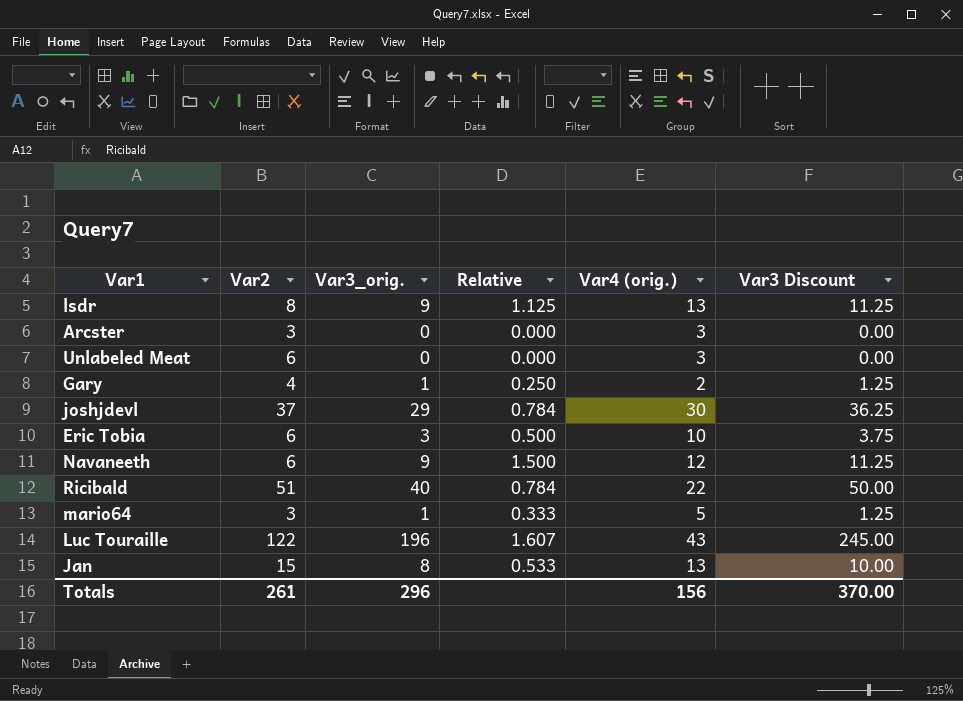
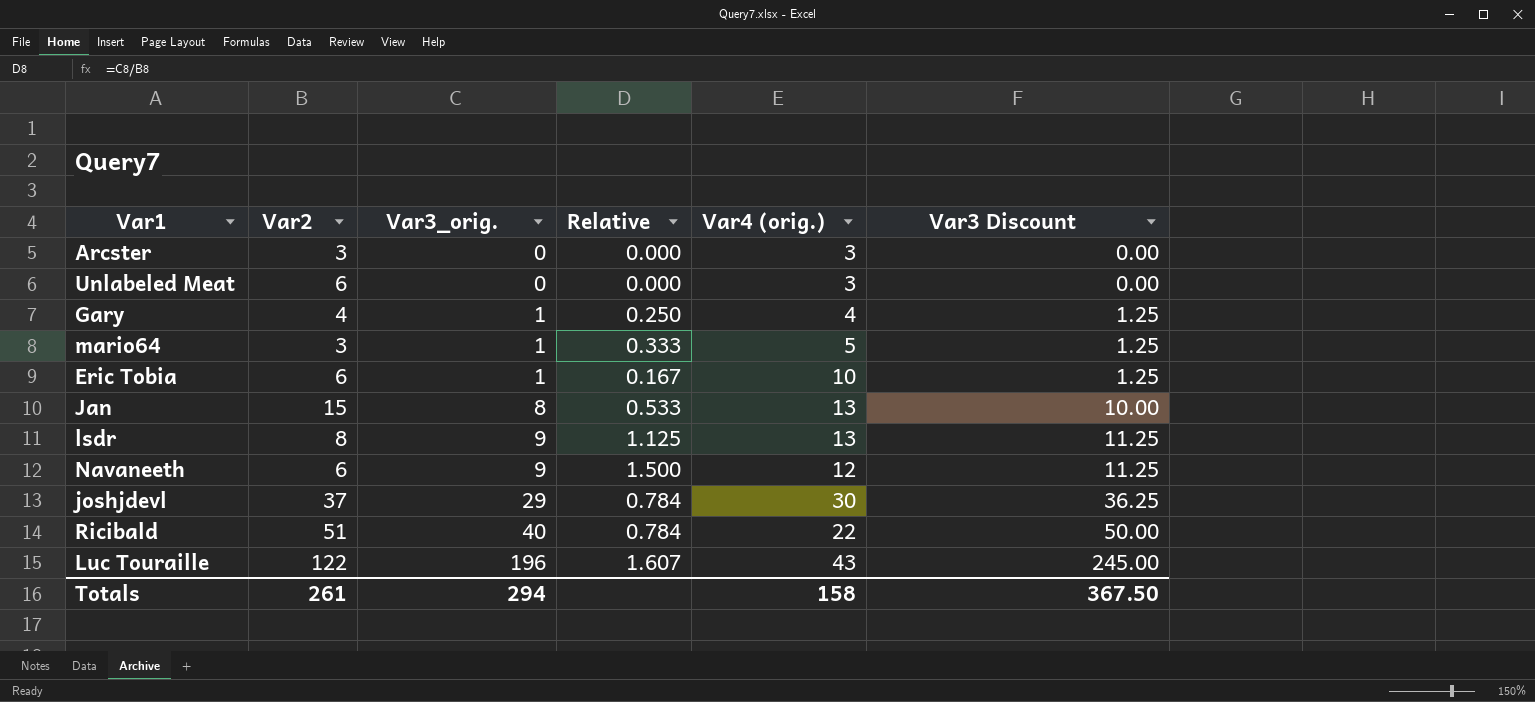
row order: none -> Var3_orig. ascending
Gary | Var4 (orig.): 2 -> 4
Eric Tobia | Var3_orig.: 3 -> 1
Eric Tobia | Relative: 0.500 -> 0.167
Eric Tobia | Var3 Discount: 3.75 -> 1.25
Totals | Var3_orig.: 296 -> 294
Totals | Var4 (orig.): 156 -> 158
Totals | Var3 Discount: 370.00 -> 367.50

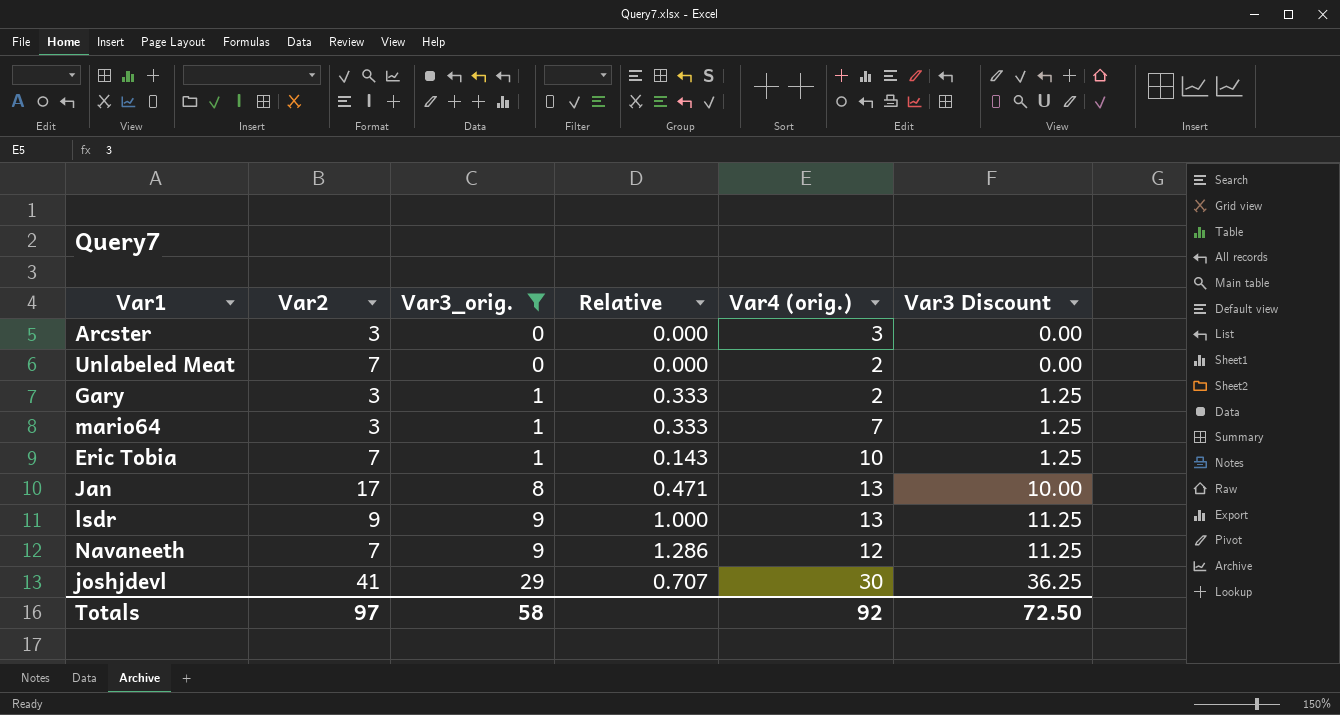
filter: none -> Var3_orig. <= 29
Unlabeled Meat | Var2: 6 -> 7
Unlabeled Meat | Var4 (orig.): 3 -> 2
Gary | Var2: 4 -> 3
Gary | Relative: 0.250 -> 0.333
Gary | Var4 (orig.): 4 -> 2
mario64 | Var4 (orig.): 5 -> 7
Eric Tobia | Var2: 6 -> 7
Eric Tobia | Relative: 0.167 -> 0.143
Jan | Var2: 15 -> 17
Jan | Relative: 0.533 -> 0.471
lsdr | Var2: 8 -> 9
lsdr | Relative: 1.125 -> 1.000
Navaneeth | Var2: 6 -> 7
Navaneeth | Relative: 1.500 -> 1.286
joshjdevl | Var2: 37 -> 41
joshjdevl | Relative: 0.784 -> 0.707
Totals | Var2: 261 -> 97
Totals | Var3_orig.: 294 -> 58
Totals | Var4 (orig.): 158 -> 92
Totals | Var3 Discount: 367.50 -> 72.50

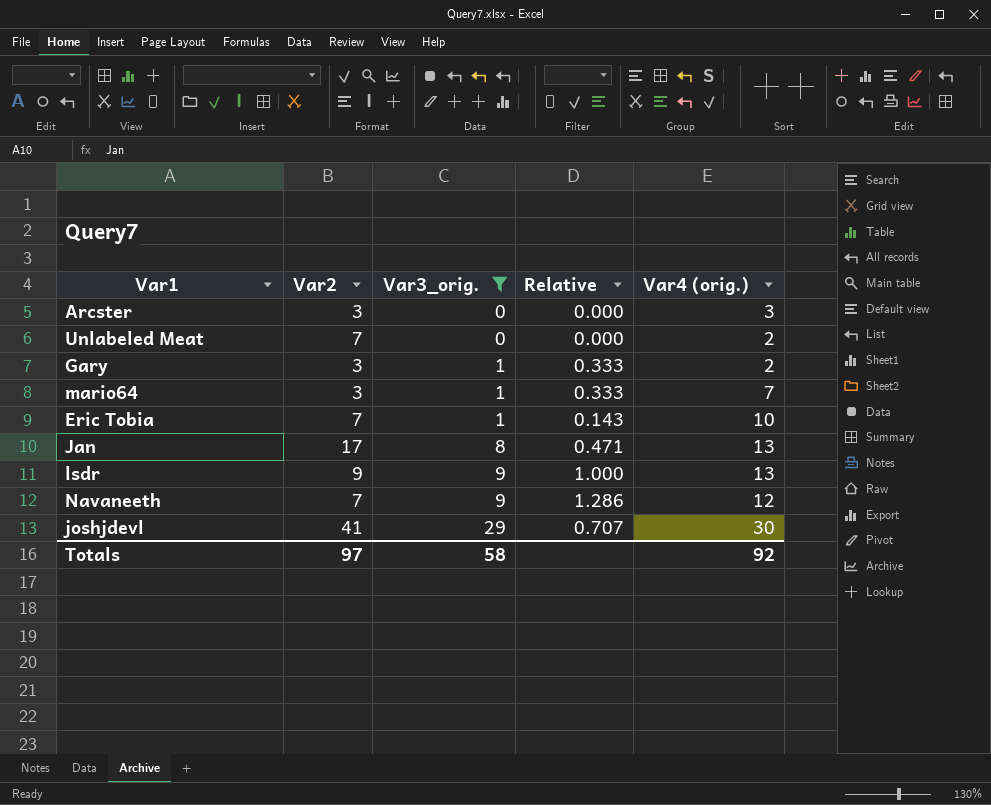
column Var3 Discount | formula: [Var3_orig.] * 1.25 -> none

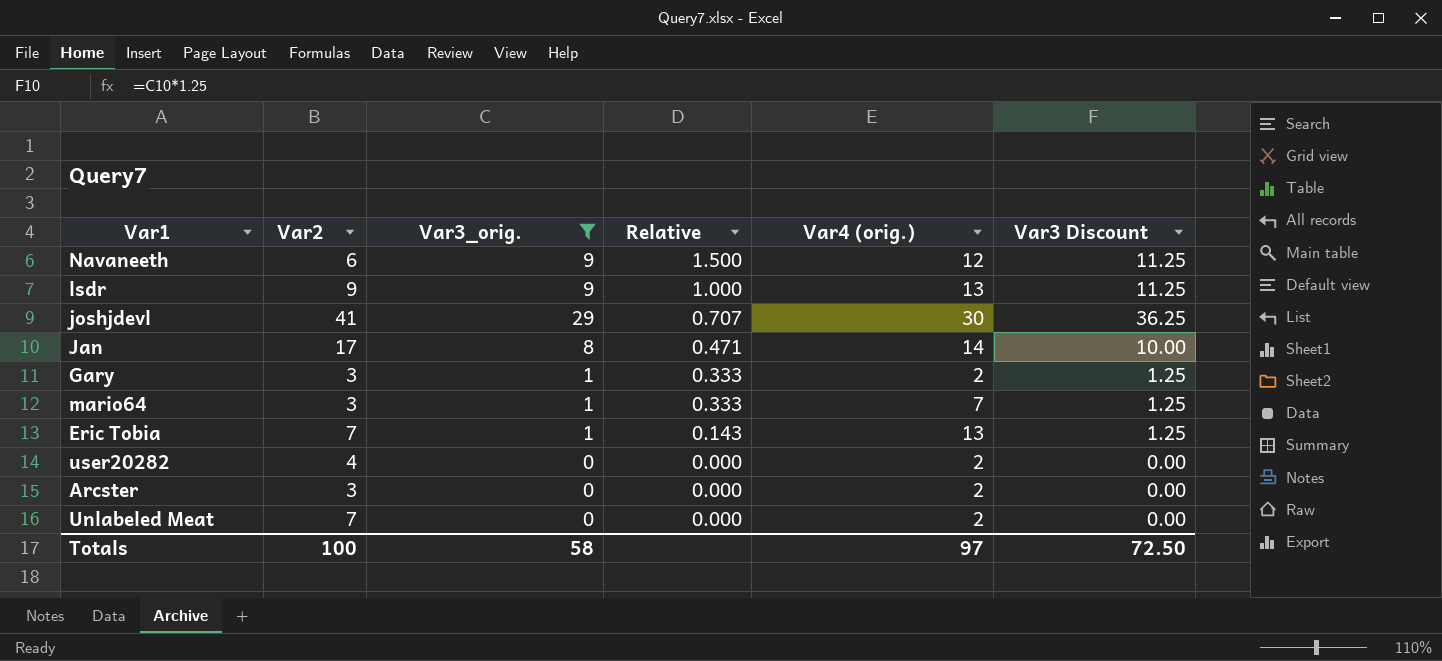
row order: Var3_orig. ascending -> Relative descending
column Var3 Discount | formula: none -> [Var3_orig.] * 1.25
Navaneeth | Var2: 7 -> 6
Navaneeth | Relative: 1.286 -> 1.500
Jan | Var4 (orig.): 13 -> 14
Eric Tobia | Var4 (orig.): 10 -> 13
row user20282: none -> 4 | 0 | 0.000 | 2 | 0.00
Arcster | Var4 (orig.): 3 -> 2
Totals | Var2: 97 -> 100
Totals | Var4 (orig.): 92 -> 97

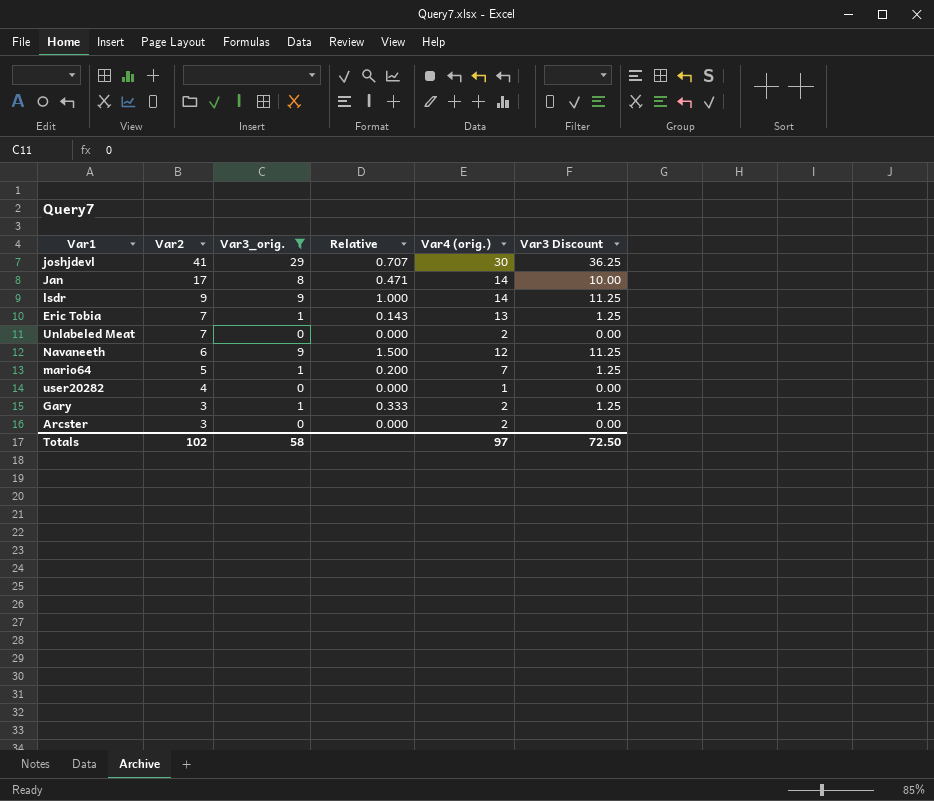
row order: Relative descending -> Var2 descending
lsdr | Var4 (orig.): 13 -> 14
mario64 | Var2: 3 -> 5
mario64 | Relative: 0.333 -> 0.200
user20282 | Var4 (orig.): 2 -> 1
Totals | Var2: 100 -> 102

